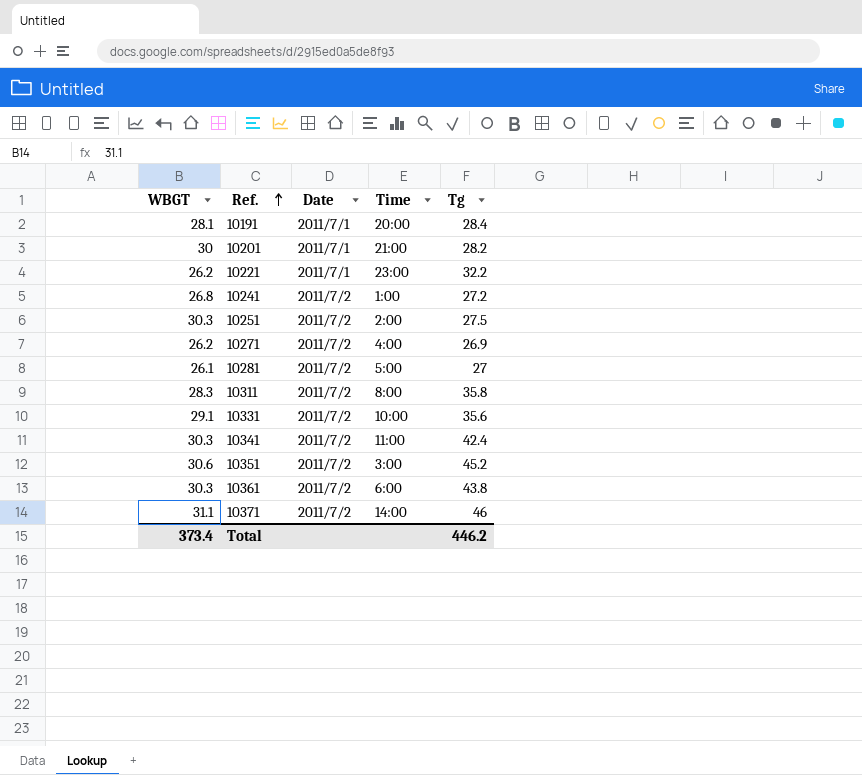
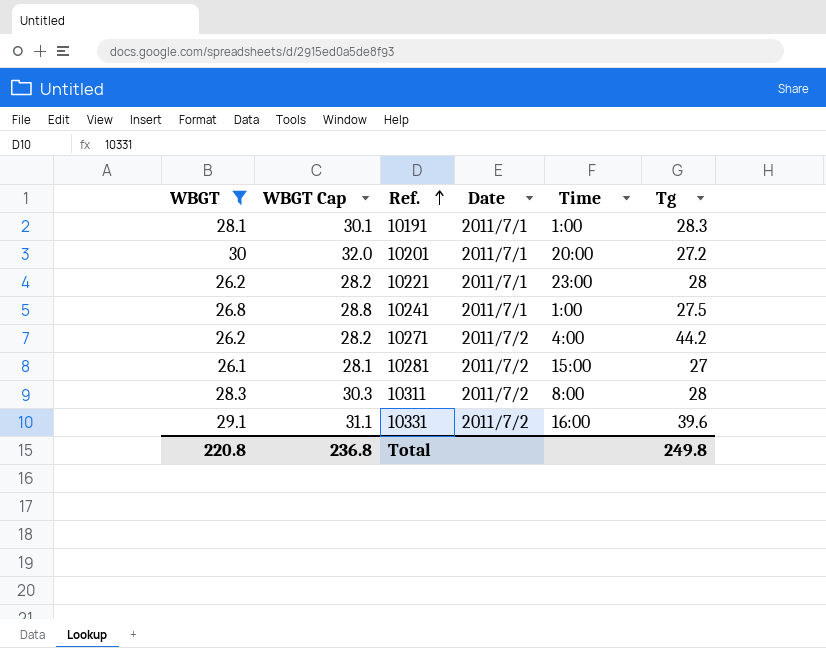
filter: none -> WBGT <= 30
column WBGT Cap | formula: none -> [WBGT] + 2
10191 | Time: 20:00 -> 1:00
10191 | Tg: 28.4 -> 28.3
10201 | Time: 21:00 -> 20:00
10201 | Tg: 28.2 -> 27.2
10221 | Tg: 32.2 -> 28
10241 | Date: 2011/7/2 -> 2011/7/1
10241 | Tg: 27.2 -> 27.5
10271 | Tg: 26.9 -> 44.2
10281 | Time: 5:00 -> 15:00
10311 | Tg: 35.8 -> 28
10331 | Time: 10:00 -> 16:00
10331 | Tg: 35.6 -> 39.6
Total | WBGT: 373.4 -> 220.8
Total | Tg: 446.2 -> 249.8

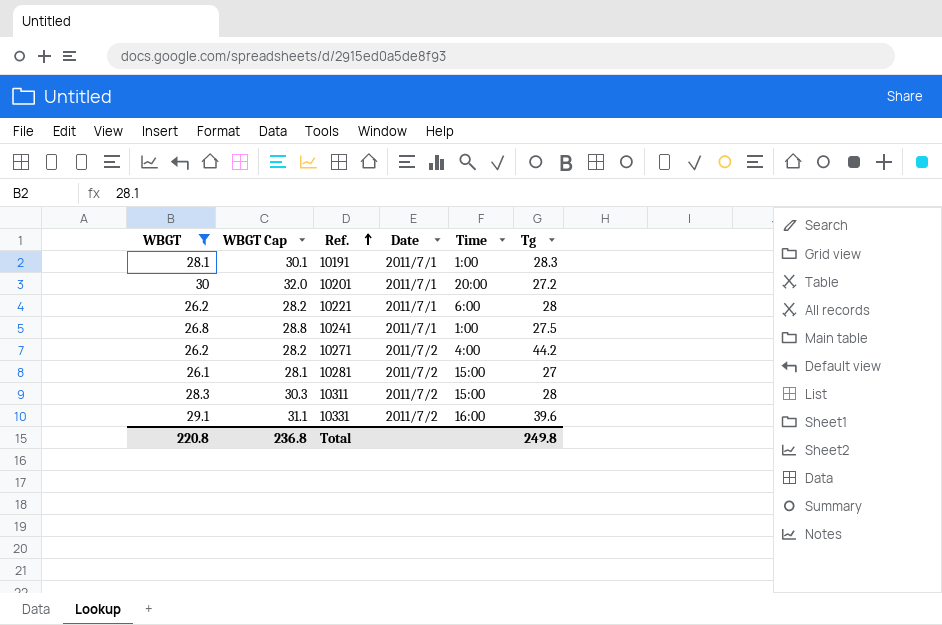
10221 | Time: 23:00 -> 6:00
10311 | Time: 8:00 -> 15:00

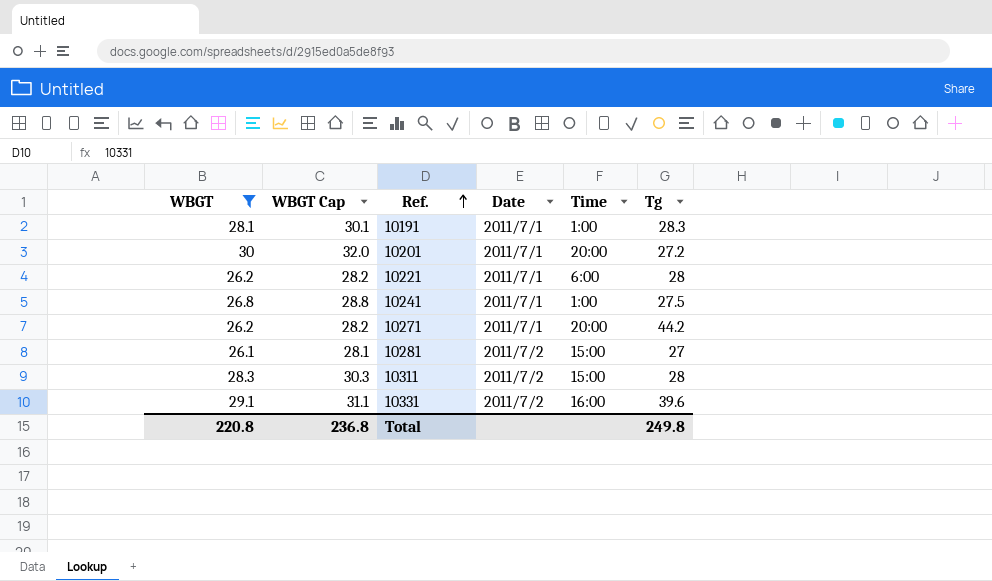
10271 | Date: 2011/7/2 -> 2011/7/1
10271 | Time: 4:00 -> 20:00

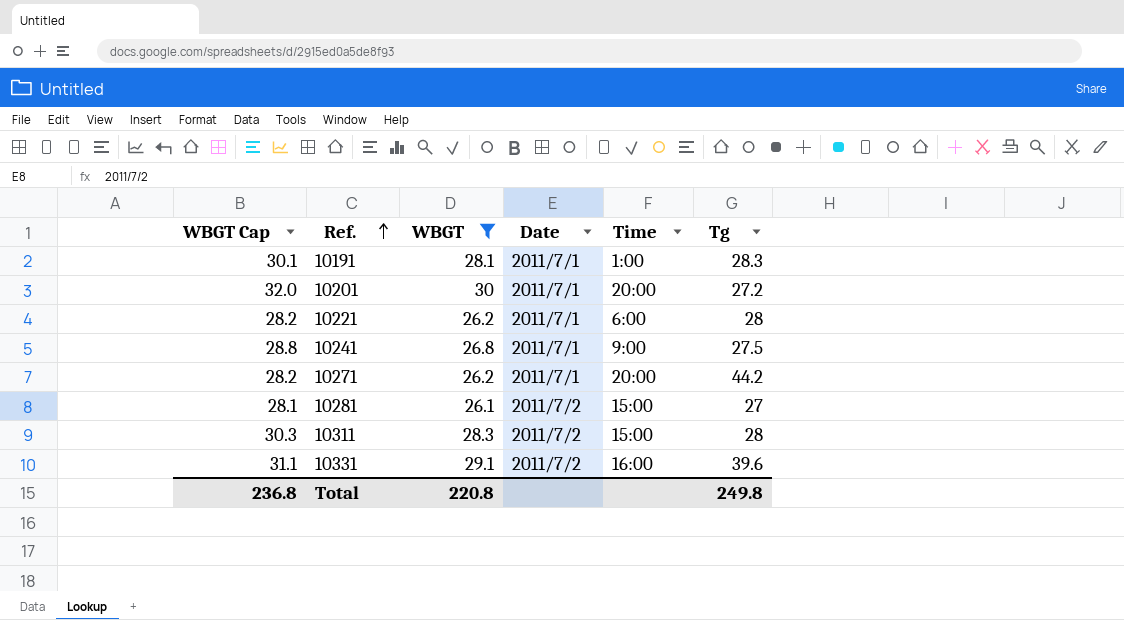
column WBGT | position: 1 -> 3
10241 | Time: 1:00 -> 9:00

